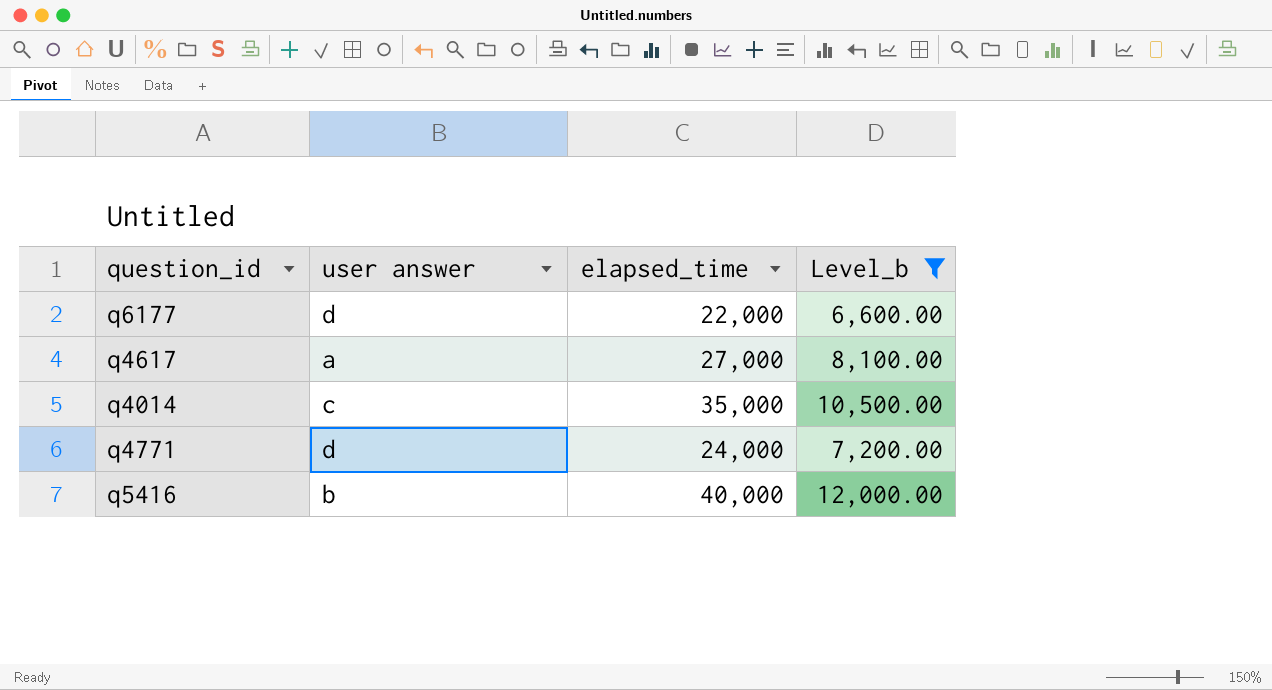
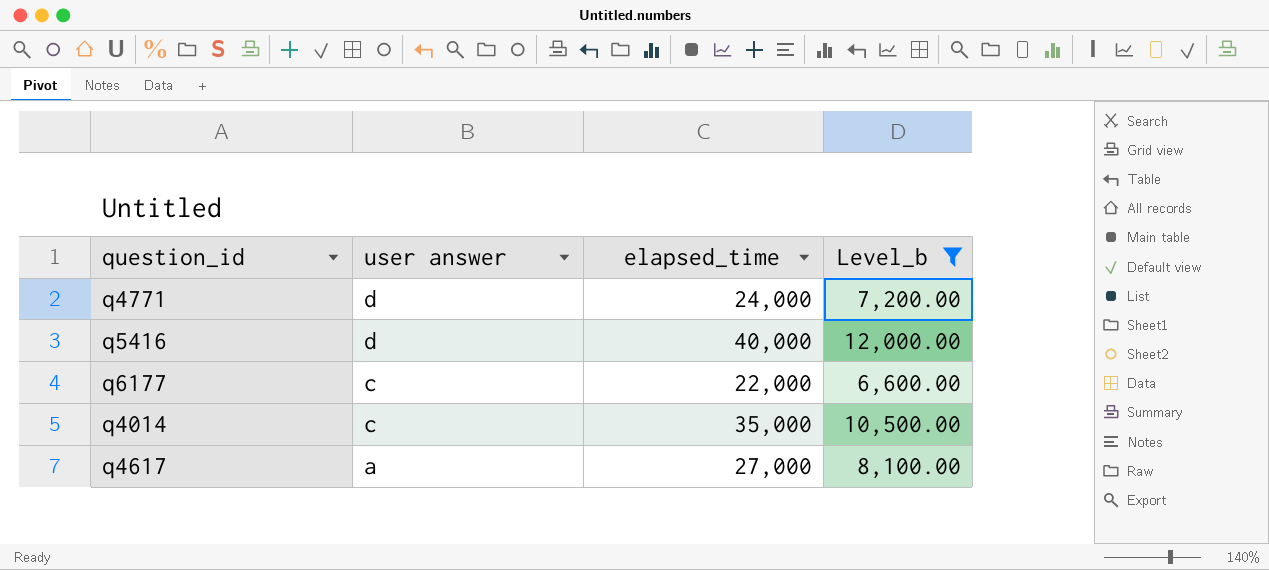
row order: none -> user answer descending
q5416 | user answer: b -> d
q6177 | user answer: d -> c

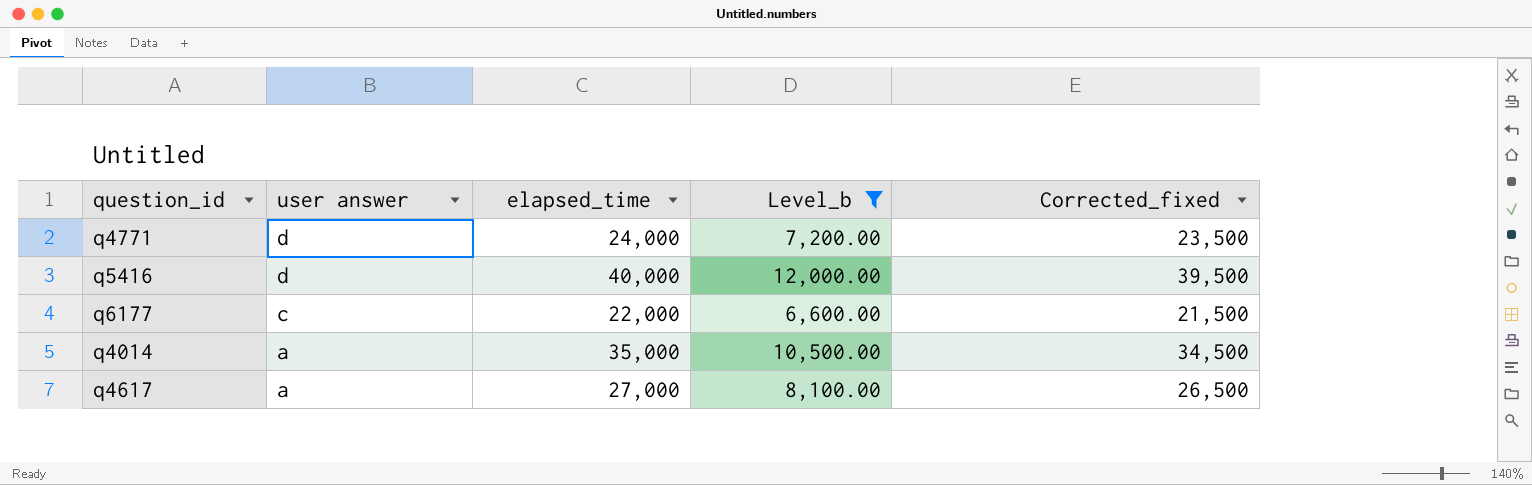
column Corrected_fixed | formula: none -> [elapsed_time] - 500
q4014 | user answer: c -> a

